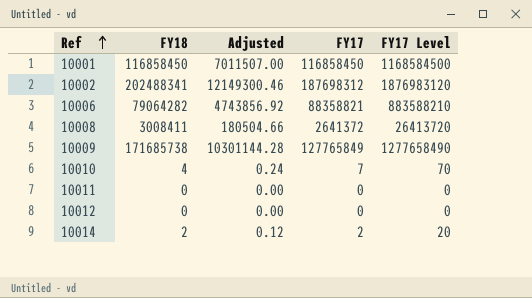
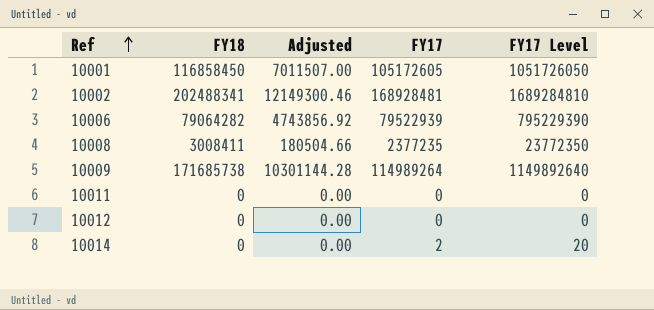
row 10010: 4 | 0.24 | 7 | 70 -> none
10001 | FY17: 116858450 -> 105172605
10001 | FY17 Level: 1168584500 -> 1051726050
10002 | FY17: 187698312 -> 168928481
10002 | FY17 Level: 1876983120 -> 1689284810
10006 | FY17: 88358821 -> 79522939
10006 | FY17 Level: 883588210 -> 795229390
10008 | FY17: 2641372 -> 2377235
10008 | FY17 Level: 26413720 -> 23772350
10009 | FY17: 127765849 -> 114989264
10009 | FY17 Level: 1277658490 -> 1149892640
10014 | FY18: 2 -> 0
10014 | Adjusted: 0.12 -> 0.00

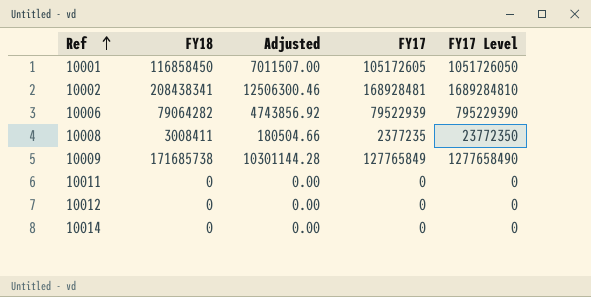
10002 | FY18: 202488341 -> 208438341
10002 | Adjusted: 12149300.46 -> 12506300.46
10009 | FY17: 114989264 -> 127765849
10009 | FY17 Level: 1149892640 -> 1277658490
10014 | FY17: 2 -> 0
10014 | FY17 Level: 20 -> 0

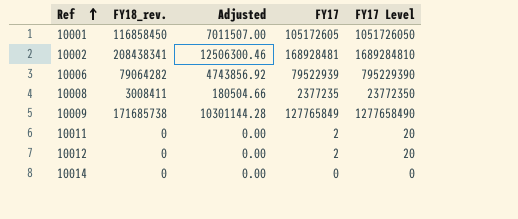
column name: FY18 -> FY18_rev.
10011 | FY17: 0 -> 2
10011 | FY17 Level: 0 -> 20
10012 | FY17: 0 -> 2
10012 | FY17 Level: 0 -> 20

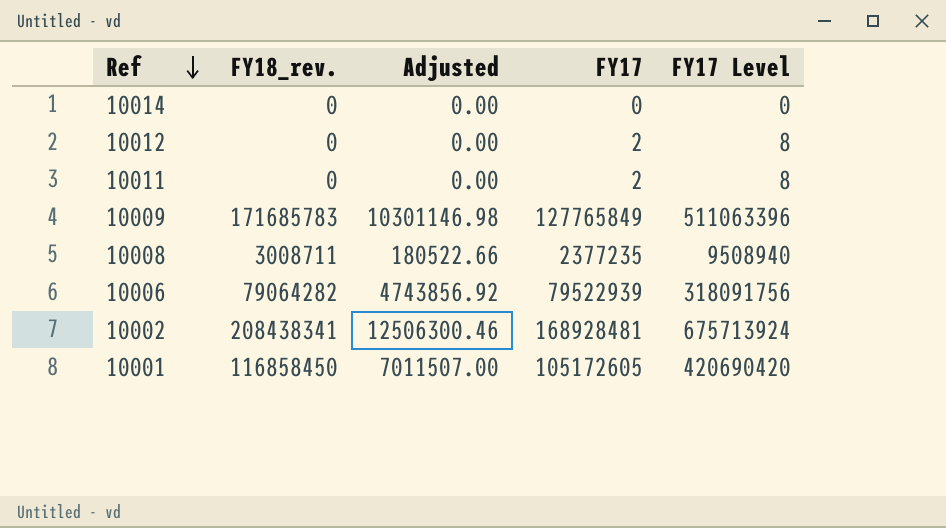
row order: Ref ascending -> Ref descending
column FY17 Level | formula: [FY17] * 10 -> [FY17] * 4
10009 | FY18_rev.: 171685738 -> 171685783
10009 | Adjusted: 10301144.28 -> 10301146.98
10008 | FY18_rev.: 3008411 -> 3008711
10008 | Adjusted: 180504.66 -> 180522.66

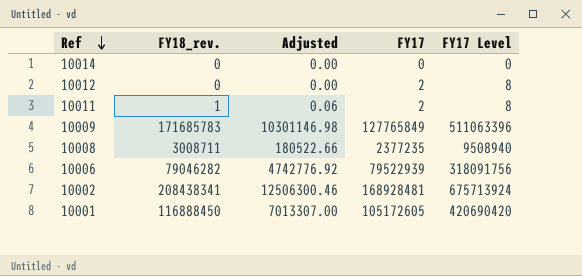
10011 | FY18_rev.: 0 -> 1
10011 | Adjusted: 0.00 -> 0.06
10006 | FY18_rev.: 79064282 -> 79046282
10006 | Adjusted: 4743856.92 -> 4742776.92
10001 | FY18_rev.: 116858450 -> 116888450
10001 | Adjusted: 7011507.00 -> 7013307.00

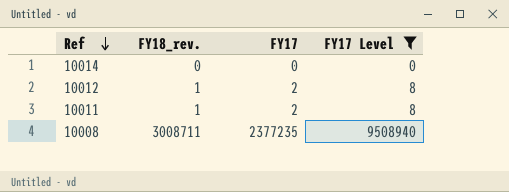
filter: none -> FY17 Level <= 9508940
column Adjusted | formula: [FY18_rev.] * 0.06 -> none
10012 | FY18_rev.: 0 -> 1

